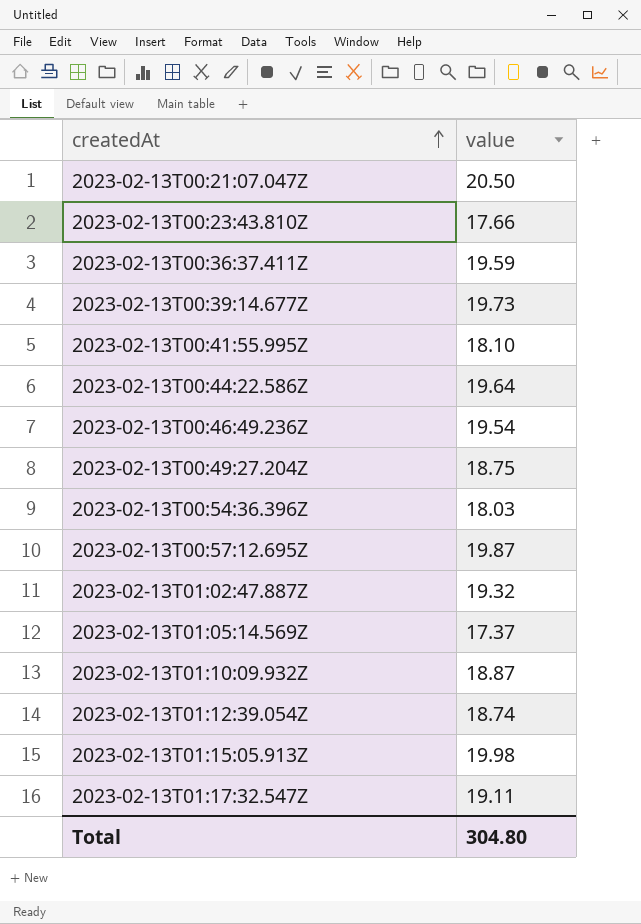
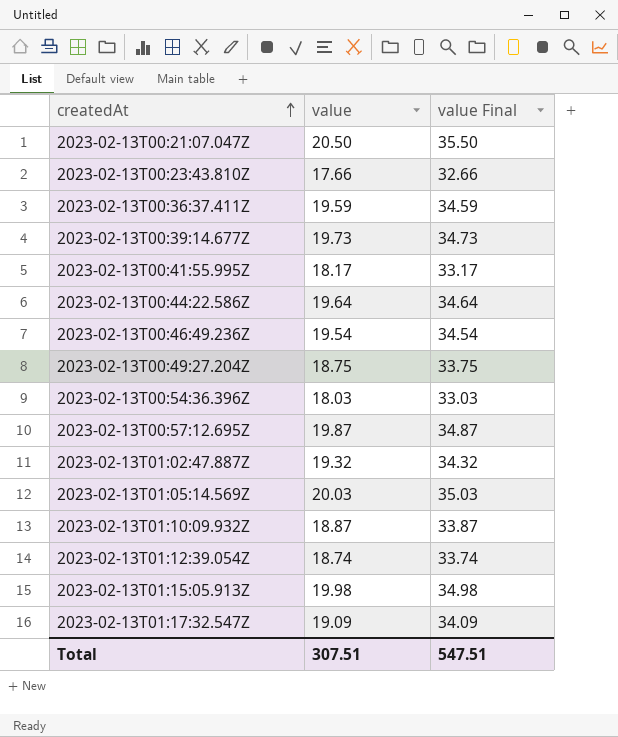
column value Final | formula: none -> [value] + 15
2023-02-13T00:41:55.995Z | value: 18.10 -> 18.17
2023-02-13T01:05:14.569Z | value: 17.37 -> 20.03
2023-02-13T01:17:32.547Z | value: 19.11 -> 19.09
Total | value: 304.80 -> 307.51

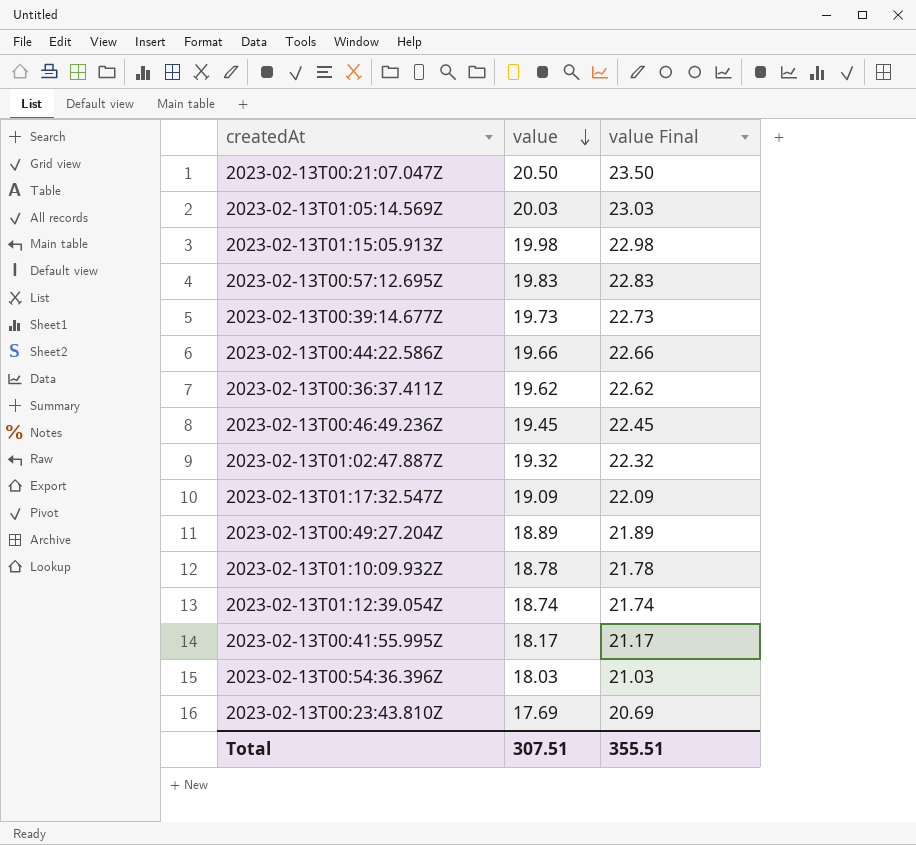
row order: createdAt ascending -> value descending
column value Final | formula: [value] + 15 -> [value] + 3
2023-02-13T00:57:12.695Z | value: 19.87 -> 19.83
2023-02-13T00:44:22.586Z | value: 19.64 -> 19.66
2023-02-13T00:36:37.411Z | value: 19.59 -> 19.62
2023-02-13T00:46:49.236Z | value: 19.54 -> 19.45
2023-02-13T00:49:27.204Z | value: 18.75 -> 18.89
2023-02-13T01:10:09.932Z | value: 18.87 -> 18.78
2023-02-13T00:23:43.810Z | value: 17.66 -> 17.69
Total | value Final: 547.51 -> 355.51

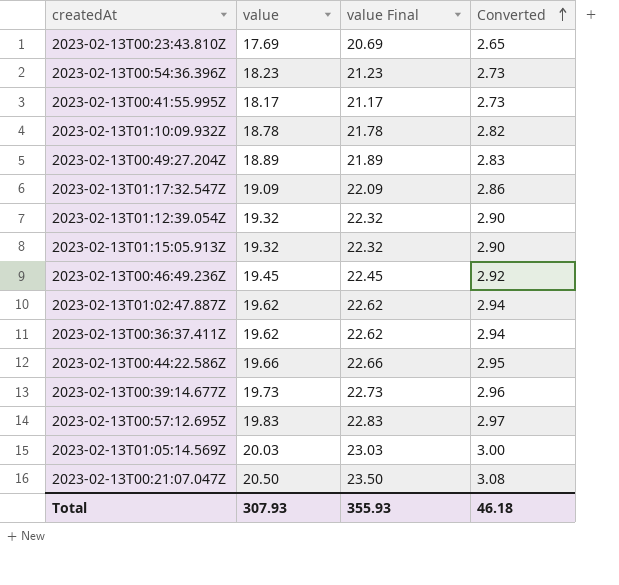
row order: value descending -> Converted ascending
column Converted | formula: none -> [value] * 0.15
2023-02-13T00:54:36.396Z | value: 18.03 -> 18.23
2023-02-13T00:54:36.396Z | value Final: 21.03 -> 21.23
2023-02-13T01:12:39.054Z | value: 18.74 -> 19.32
2023-02-13T01:12:39.054Z | value Final: 21.74 -> 22.32
2023-02-13T01:15:05.913Z | value: 19.98 -> 19.32
2023-02-13T01:15:05.913Z | value Final: 22.98 -> 22.32
2023-02-13T01:02:47.887Z | value: 19.32 -> 19.62
2023-02-13T01:02:47.887Z | value Final: 22.32 -> 22.62
Total | value: 307.51 -> 307.93
Total | value Final: 355.51 -> 355.93

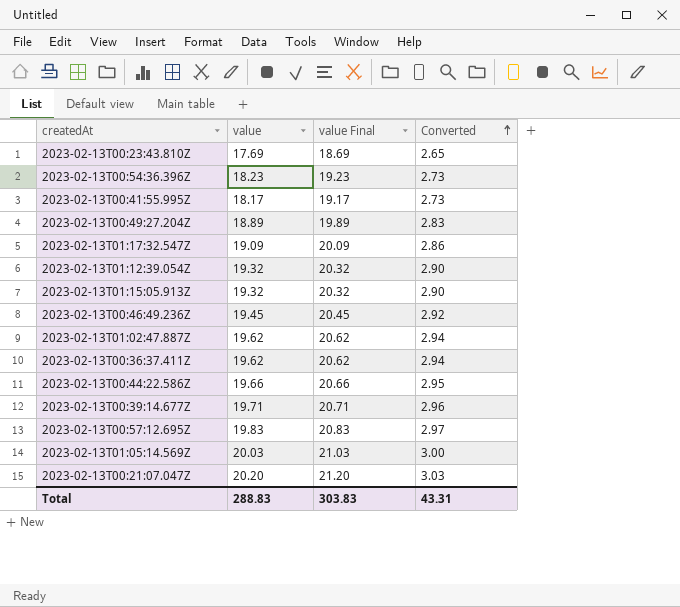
column value Final | formula: [value] + 3 -> [value] + 1
row 2023-02-13T01:10:09.932Z: 18.78 | 21.78 | 2.82 -> none
2023-02-13T00:39:14.677Z | value: 19.73 -> 19.71
2023-02-13T00:21:07.047Z | value: 20.50 -> 20.20
2023-02-13T00:21:07.047Z | Converted: 3.08 -> 3.03
Total | value: 307.93 -> 288.83
Total | value Final: 355.93 -> 303.83
Total | Converted: 46.18 -> 43.31

